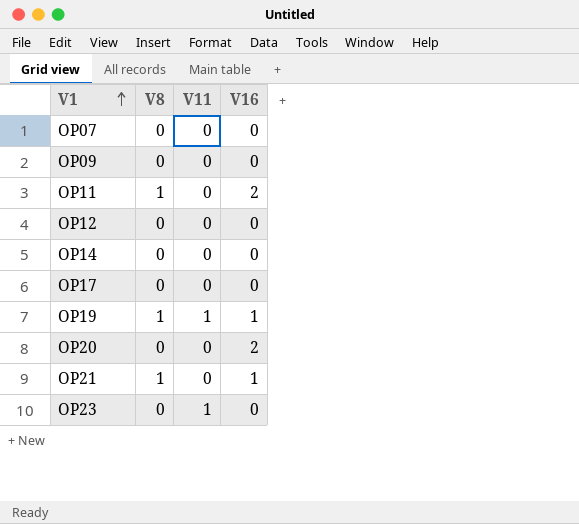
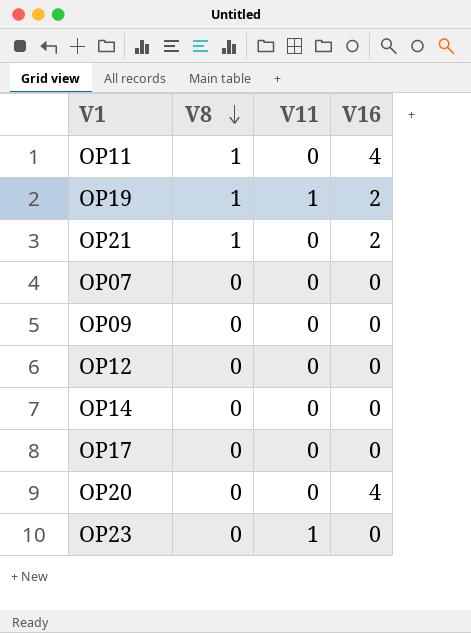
row order: V1 ascending -> V8 descending
OP11 | V16: 2 -> 4
OP19 | V16: 1 -> 2
OP21 | V16: 1 -> 2
OP20 | V16: 2 -> 4

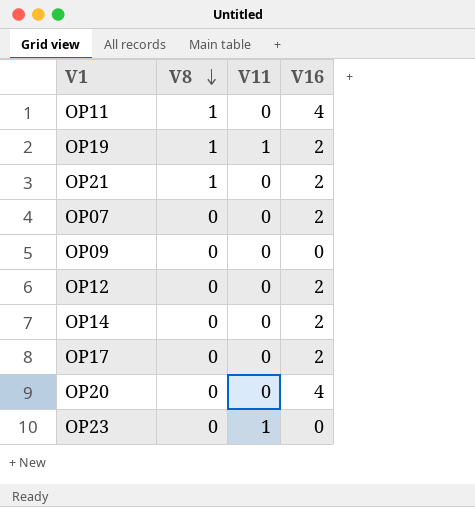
OP07 | V16: 0 -> 2
OP12 | V16: 0 -> 2
OP14 | V16: 0 -> 2
OP17 | V16: 0 -> 2

